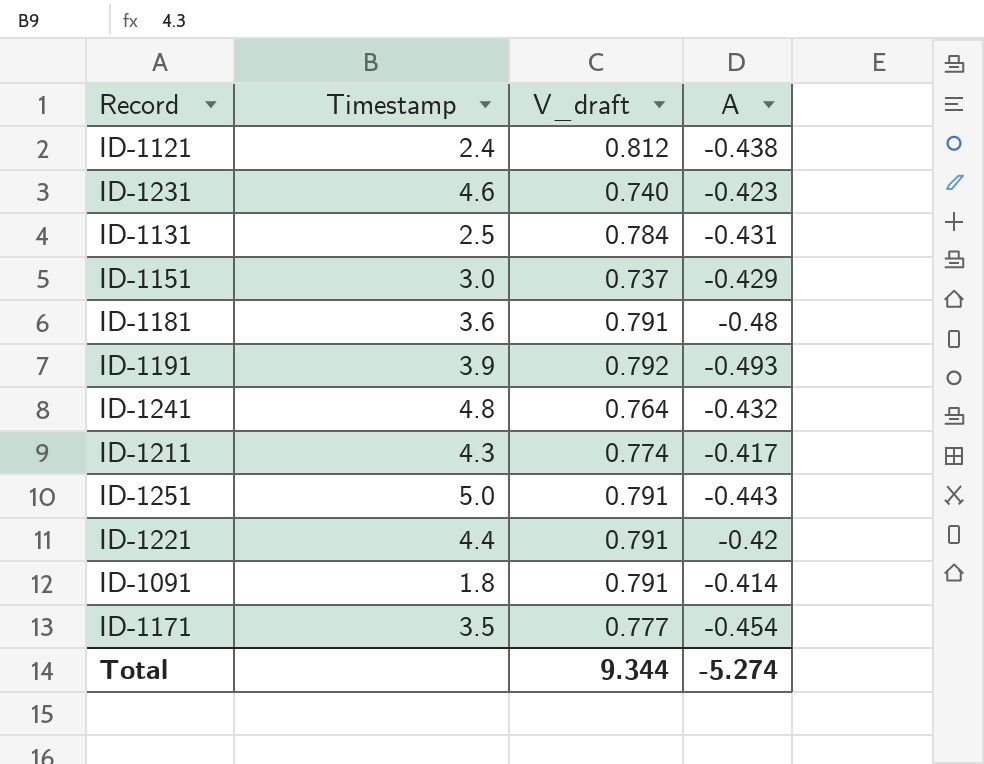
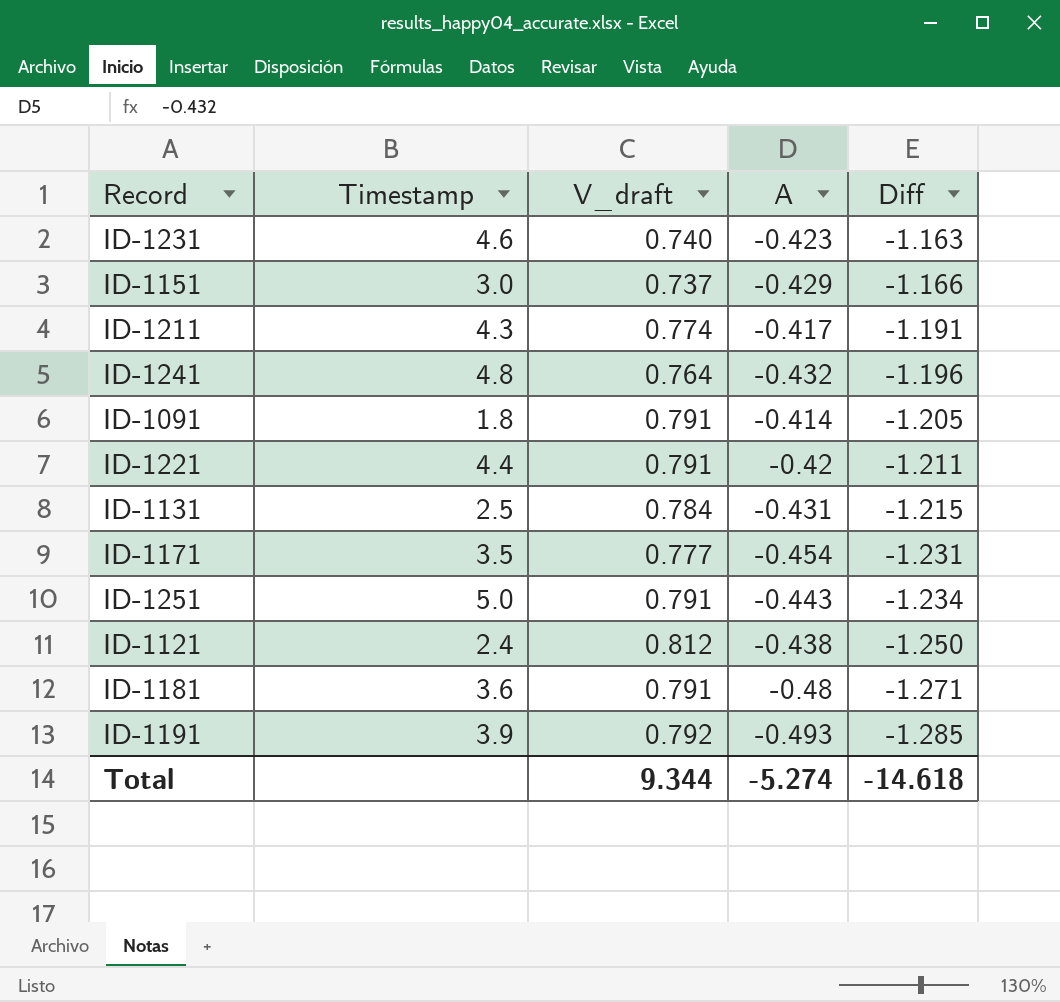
row order: none -> Diff descending
column Diff | formula: none -> [A] - [V_draft]

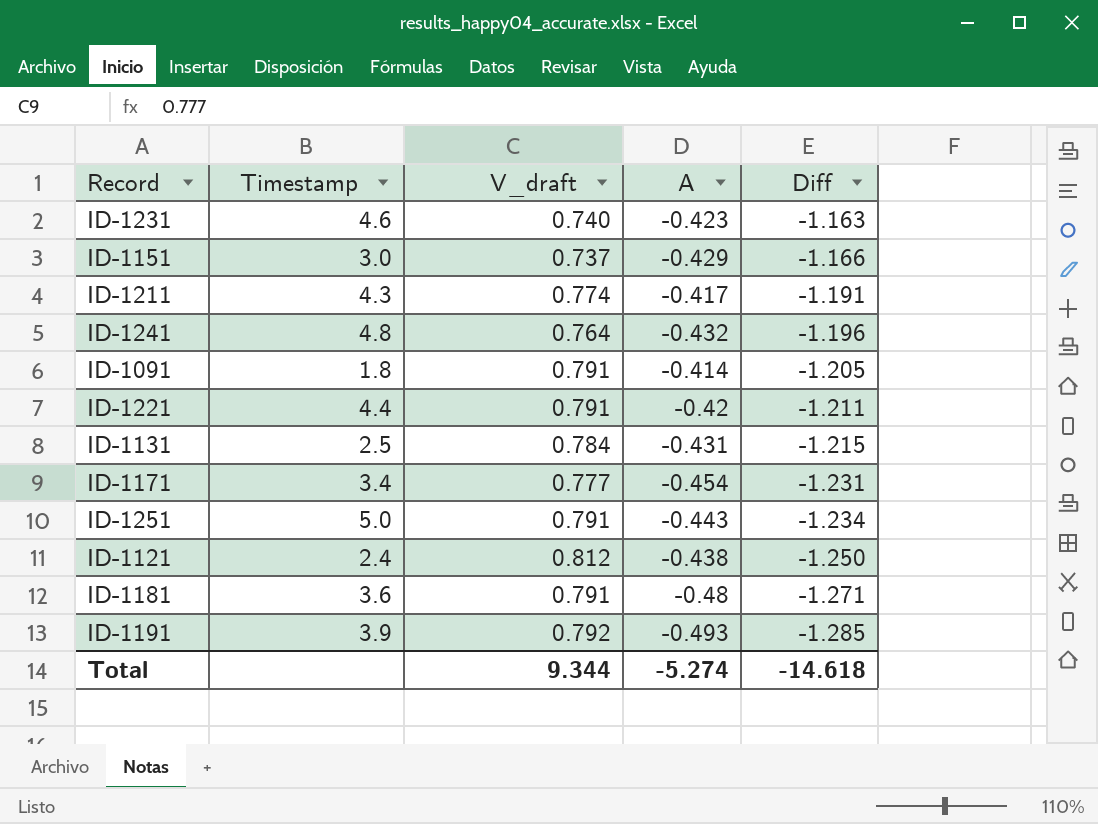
ID-1171 | Timestamp: 3.5 -> 3.4

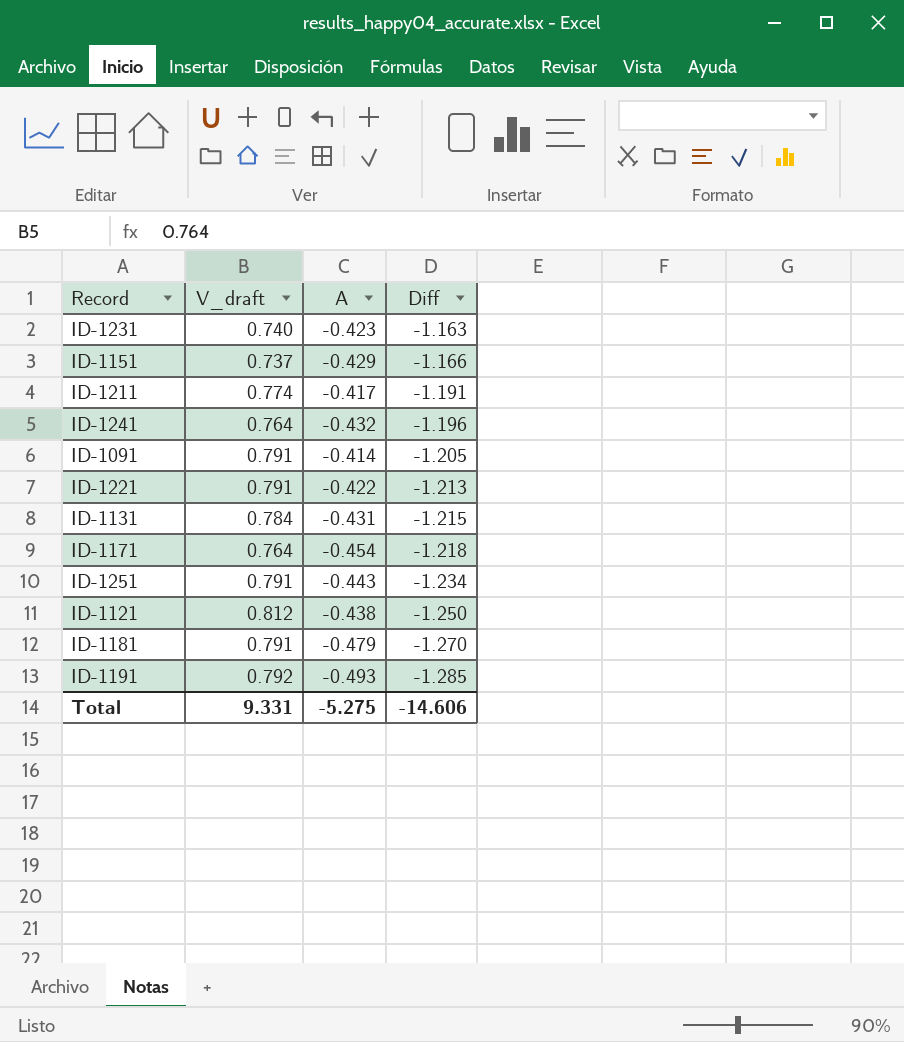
column Timestamp | position: 2 -> none
ID-1221 | A: -0.42 -> -0.422
ID-1221 | Diff: -1.211 -> -1.213
ID-1171 | V_draft: 0.777 -> 0.764
ID-1171 | Diff: -1.231 -> -1.218
ID-1181 | A: -0.48 -> -0.479
ID-1181 | Diff: -1.271 -> -1.270
Total | V_draft: 9.344 -> 9.331
Total | A: -5.274 -> -5.275
Total | Diff: -14.618 -> -14.606

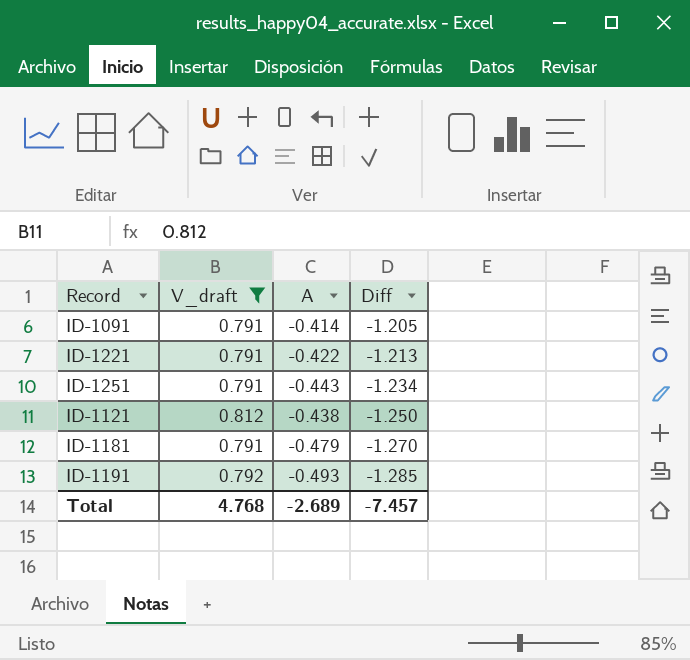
filter: none -> V_draft >= 0.791
Total | V_draft: 9.331 -> 4.768
Total | A: -5.275 -> -2.689
Total | Diff: -14.606 -> -7.457

